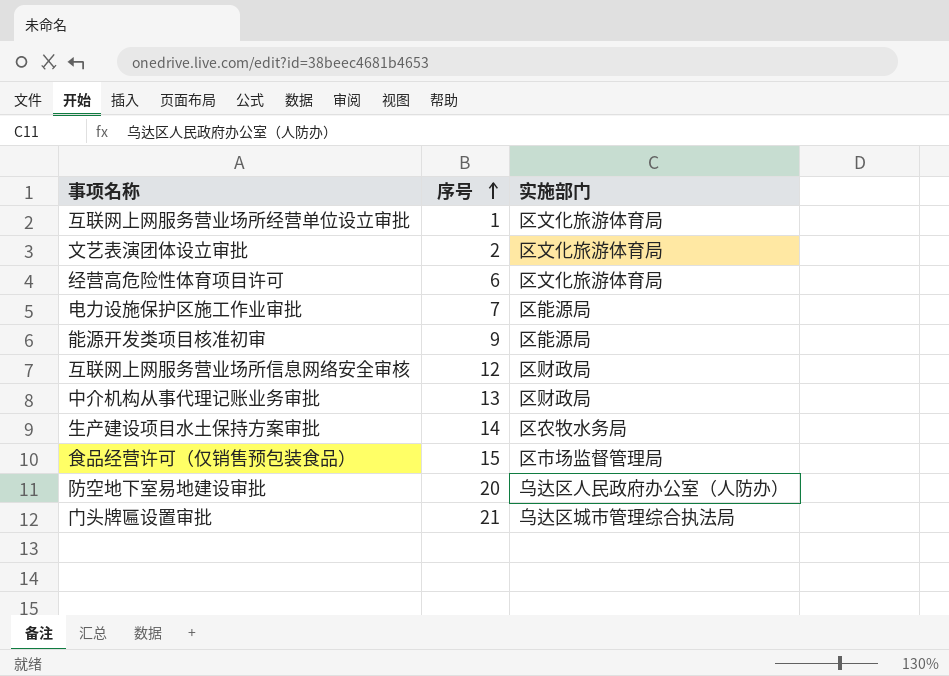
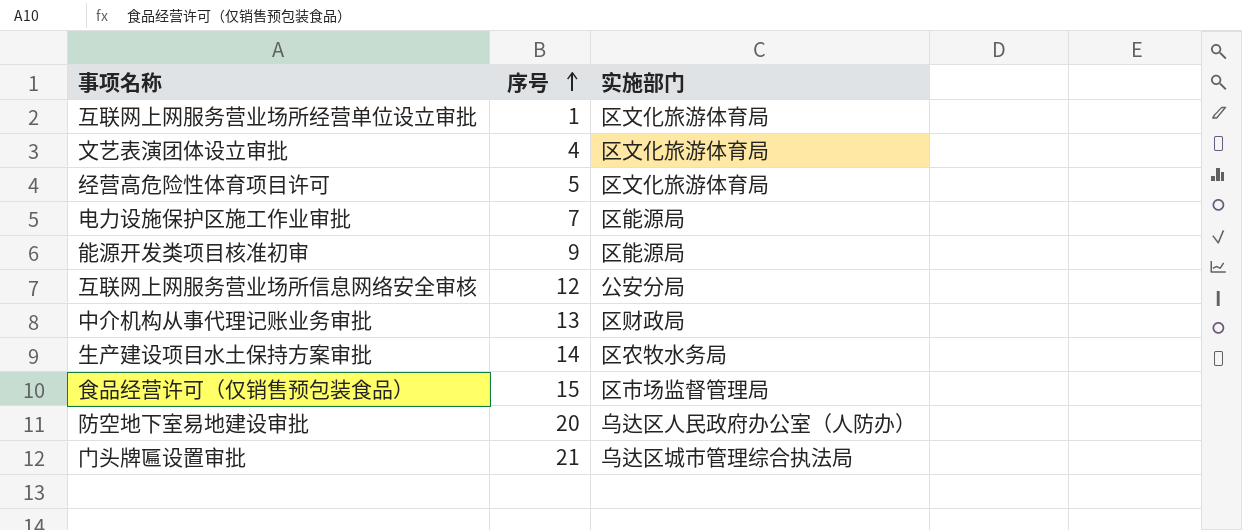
文艺表演团体设立审批 | 序号: 2 -> 4
经营高危险性体育项目许可 | 序号: 6 -> 5
互联网上网服务营业场所信息网络安全审核 | 实施部门: 区财政局 -> 公安分局

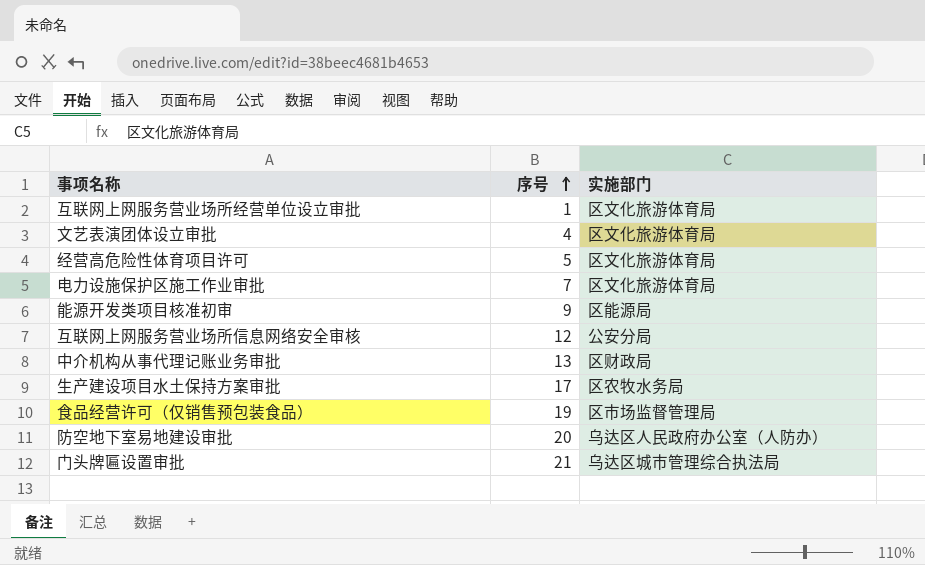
电力设施保护区施工作业审批 | 实施部门: 区能源局 -> 区文化旅游体育局
生产建设项目水土保持方案审批 | 序号: 14 -> 17
食品经营许可（仅销售预包装食品） | 序号: 15 -> 19

